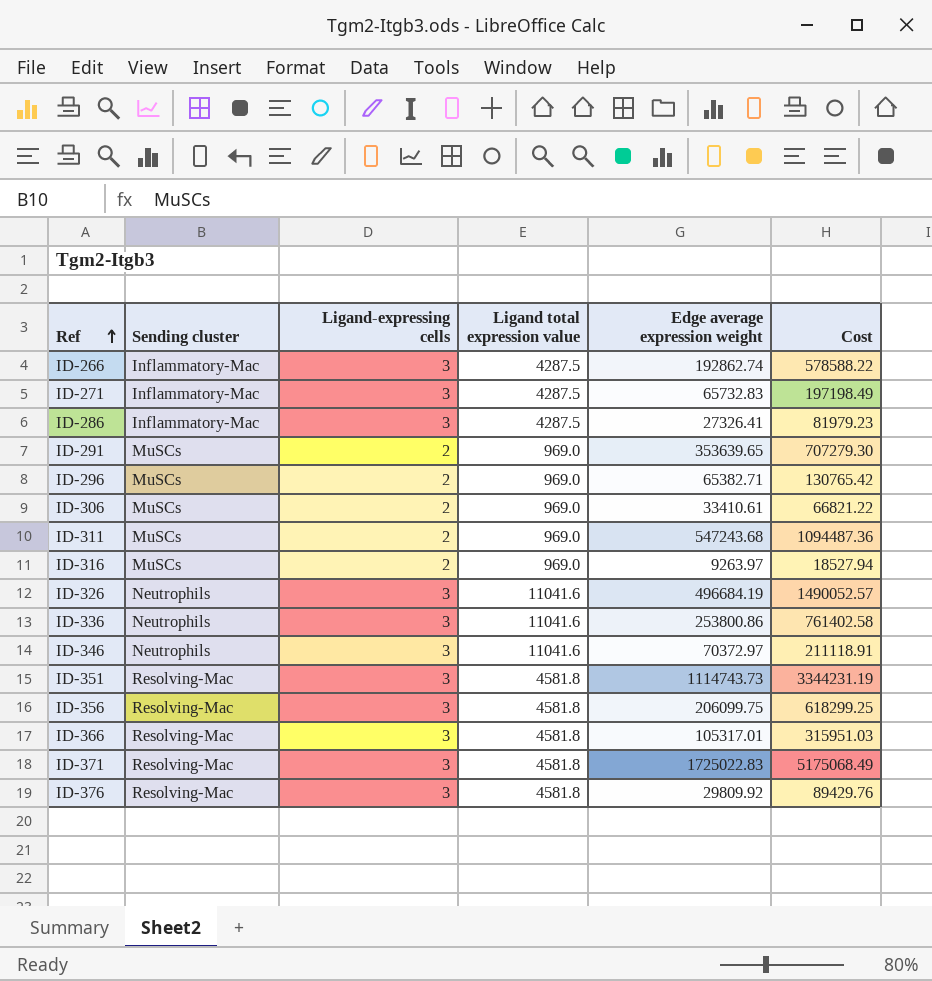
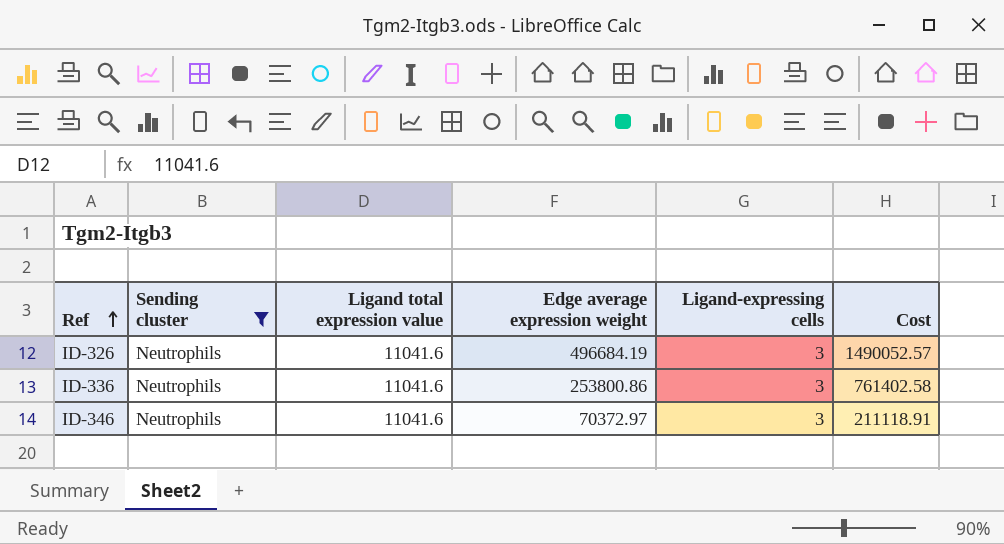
filter: none -> Sending cluster = Neutrophils
column Ligand-expressing cells | position: 3 -> 5

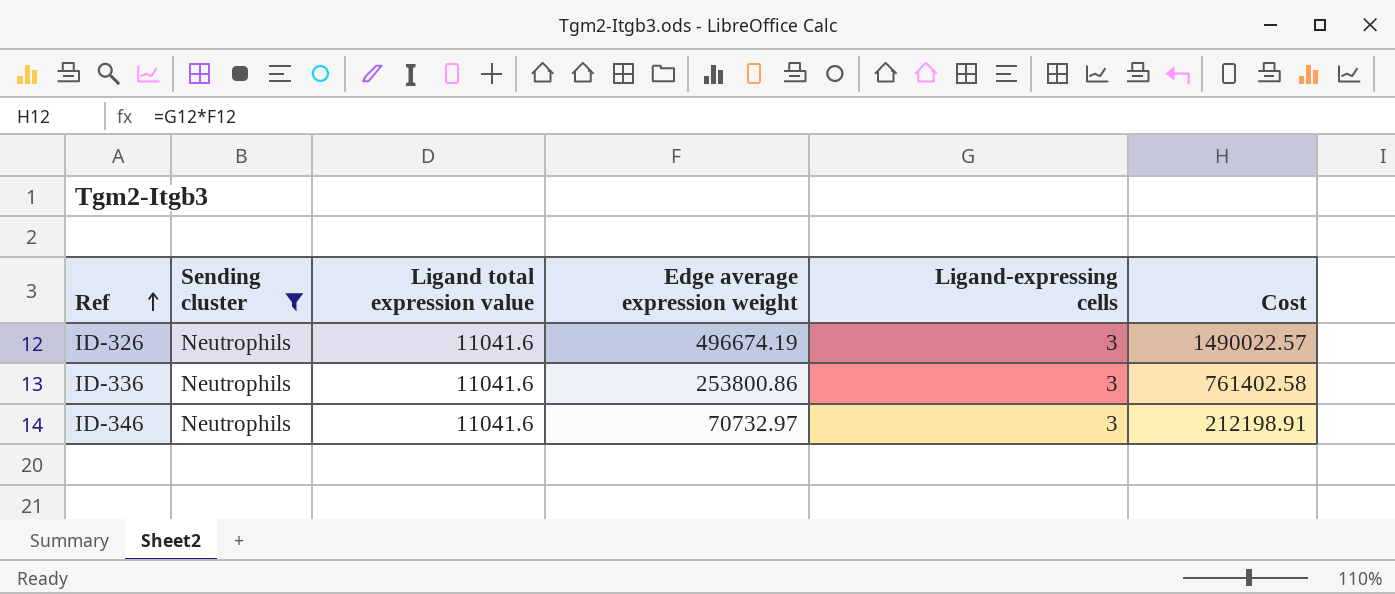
ID-326 | Edge average expression weight: 496684.19 -> 496674.19
ID-326 | Cost: 1490052.57 -> 1490022.57
ID-346 | Edge average expression weight: 70372.97 -> 70732.97
ID-346 | Cost: 211118.91 -> 212198.91

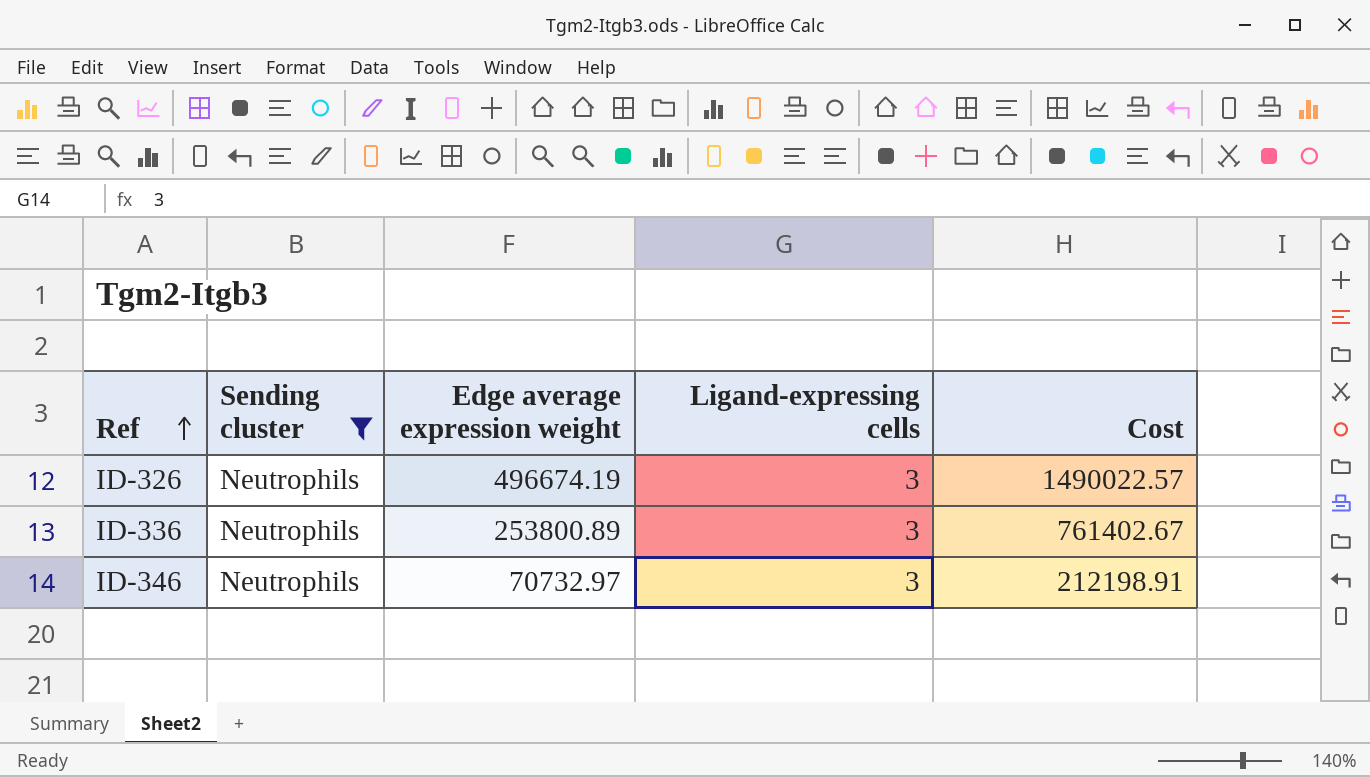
column Ligand total expression value | position: 3 -> none
ID-336 | Edge average expression weight: 253800.86 -> 253800.89
ID-336 | Cost: 761402.58 -> 761402.67

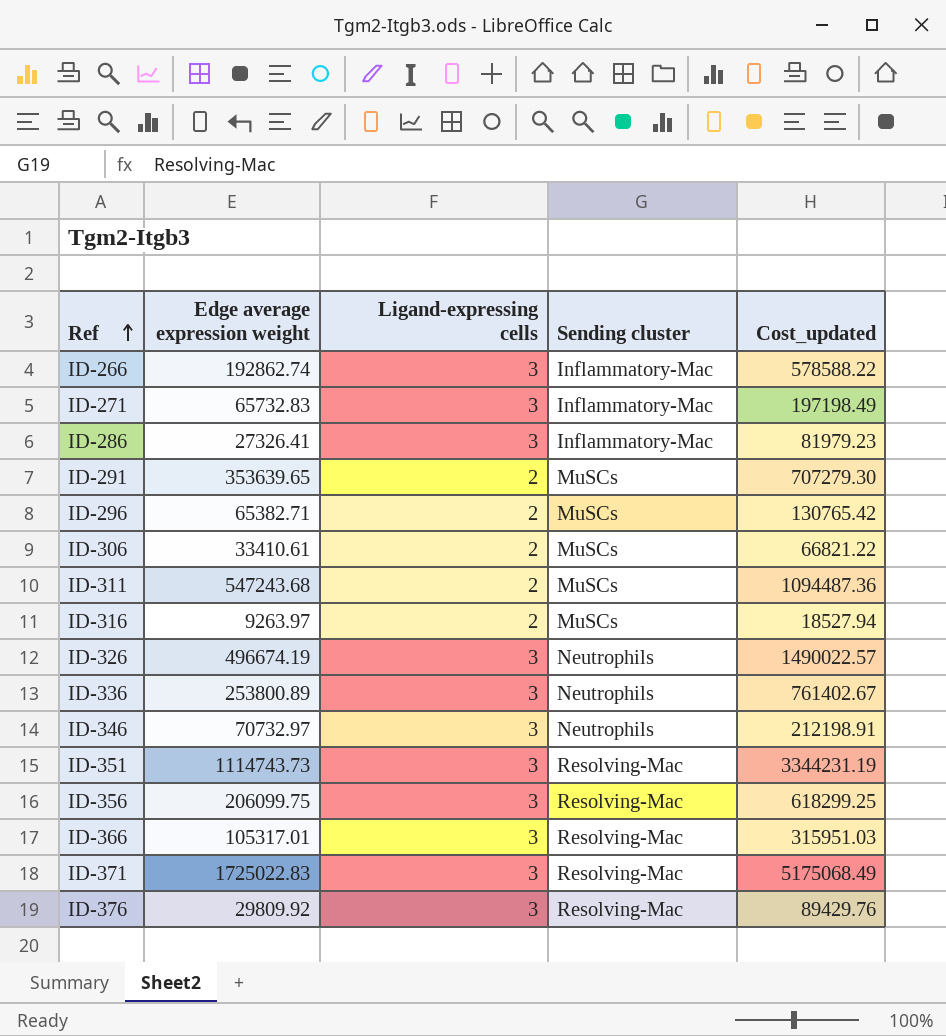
filter: Sending cluster = Neutrophils -> none
column Sending cluster | position: 2 -> 4
column name: Cost -> Cost_updated

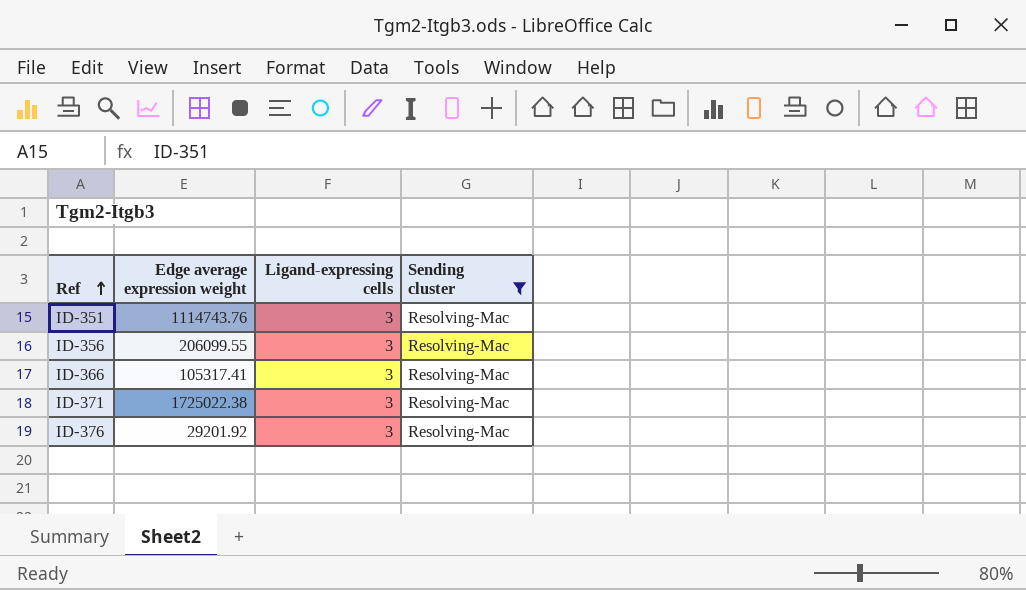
filter: none -> Sending cluster = Resolving-Mac
column Cost_updated | formula: [Edge average expression weight] * [Ligand-expressing cells] -> none
ID-351 | Edge average expression weight: 1114743.73 -> 1114743.76
ID-356 | Edge average expression weight: 206099.75 -> 206099.55
ID-366 | Edge average expression weight: 105317.01 -> 105317.41
ID-371 | Edge average expression weight: 1725022.83 -> 1725022.38
ID-376 | Edge average expression weight: 29809.92 -> 29201.92

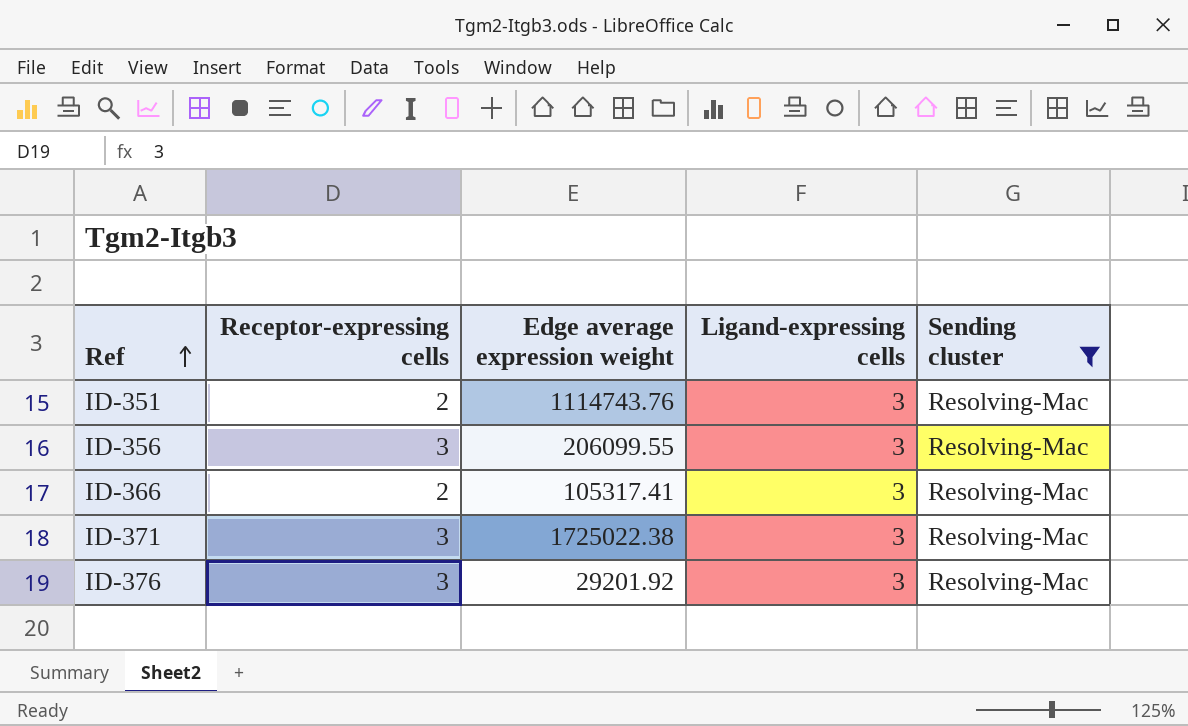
column Receptor-expressing cells | position: none -> 2

